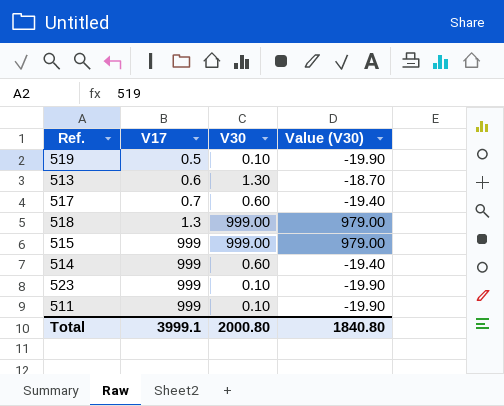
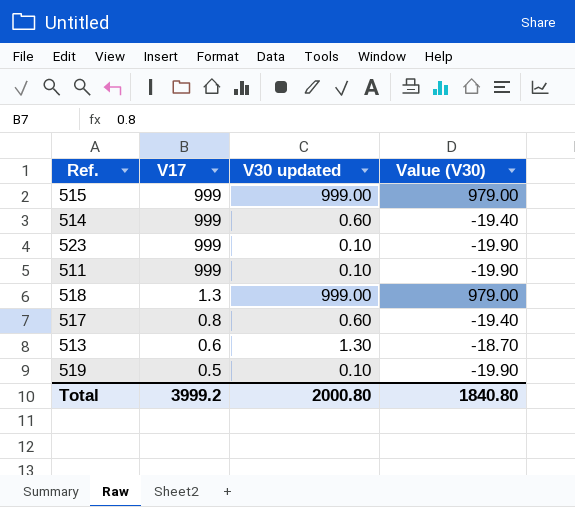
row order: V17 ascending -> V17 descending
column name: V30 -> V30 updated
517 | V17: 0.7 -> 0.8
Total | V17: 3999.1 -> 3999.2

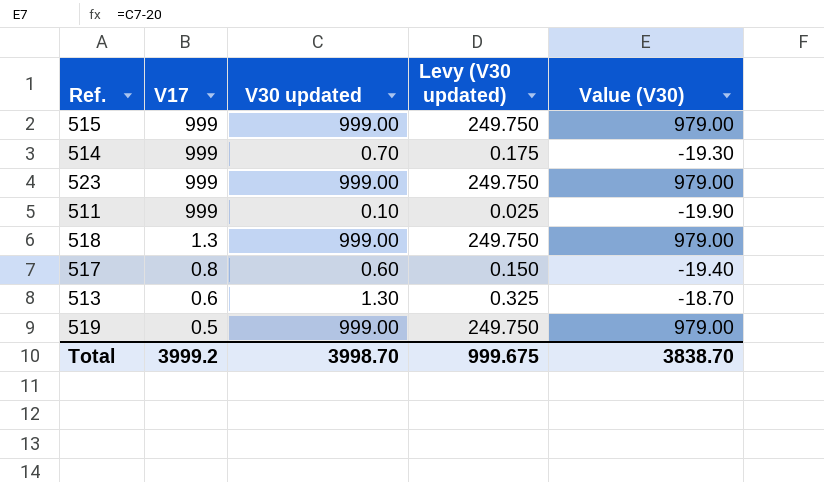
column Levy (V30 updated) | formula: none -> [V30 updated] * 0.25
514 | V30 updated: 0.60 -> 0.70
514 | Value (V30): -19.40 -> -19.30
523 | V30 updated: 0.10 -> 999.00
523 | Value (V30): -19.90 -> 979.00
519 | V30 updated: 0.10 -> 999.00
519 | Value (V30): -19.90 -> 979.00
Total | V30 updated: 2000.80 -> 3998.70
Total | Value (V30): 1840.80 -> 3838.70

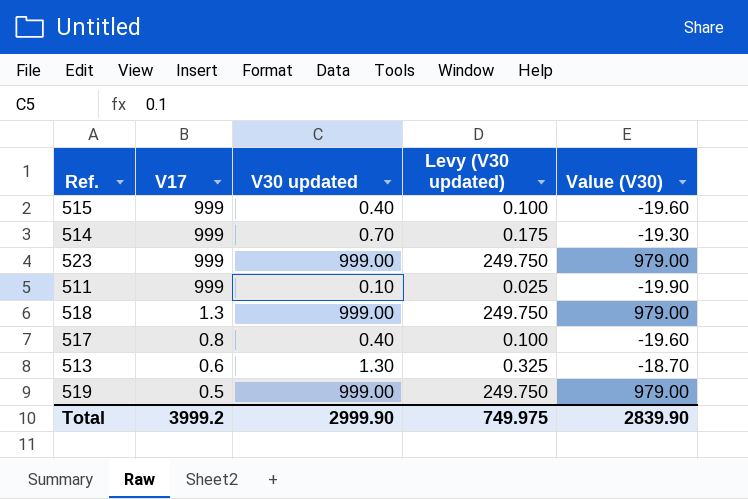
515 | V30 updated: 999.00 -> 0.40
515 | Levy (V30 updated): 249.750 -> 0.100
515 | Value (V30): 979.00 -> -19.60
517 | V30 updated: 0.60 -> 0.40
517 | Levy (V30 updated): 0.150 -> 0.100
517 | Value (V30): -19.40 -> -19.60
Total | V30 updated: 3998.70 -> 2999.90
Total | Levy (V30 updated): 999.675 -> 749.975
Total | Value (V30): 3838.70 -> 2839.90

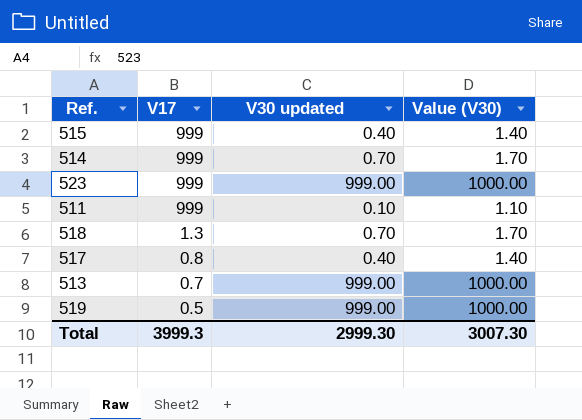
column Levy (V30 updated) | formula: [V30 updated] * 0.25 -> none
column Value (V30) | formula: [V30 updated] - 20 -> [V30 updated] + 1
518 | V30 updated: 999.00 -> 0.70
513 | V17: 0.6 -> 0.7
513 | V30 updated: 1.30 -> 999.00
Total | V17: 3999.2 -> 3999.3
Total | V30 updated: 2999.90 -> 2999.30
Total | Value (V30): 2839.90 -> 3007.30

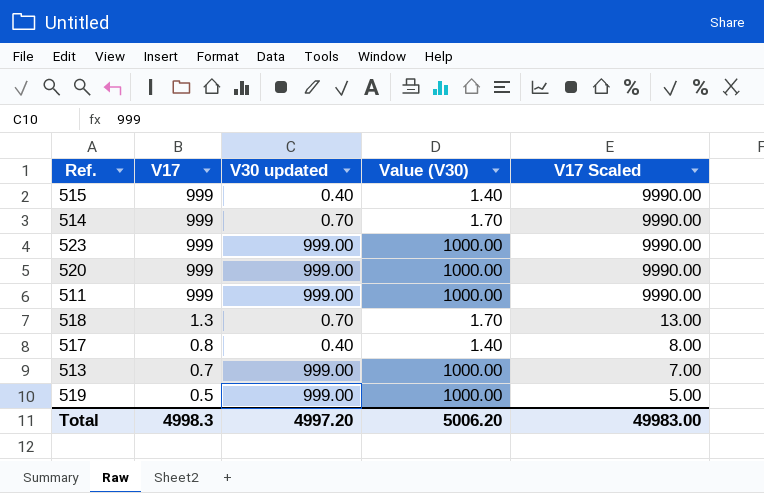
column V17 Scaled | formula: none -> [V17] * 10
row 520: none -> 999 | 999.00 | 1000.00 | 9990.00
511 | V30 updated: 0.10 -> 999.00
511 | Value (V30): 1.10 -> 1000.00
Total | V17: 3999.3 -> 4998.3
Total | V30 updated: 2999.30 -> 4997.20
Total | Value (V30): 3007.30 -> 5006.20

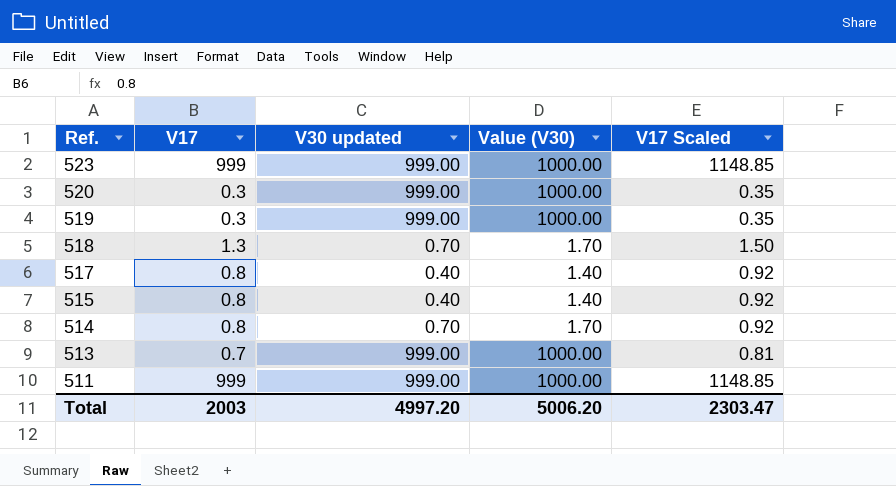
row order: V17 descending -> Ref. descending
column V17 Scaled | formula: [V17] * 10 -> [V17] * 1.15
520 | V17: 999 -> 0.3
519 | V17: 0.5 -> 0.3
515 | V17: 999 -> 0.8
514 | V17: 999 -> 0.8
Total | V17: 4998.3 -> 2003
Total | V17 Scaled: 49983.00 -> 2303.47

